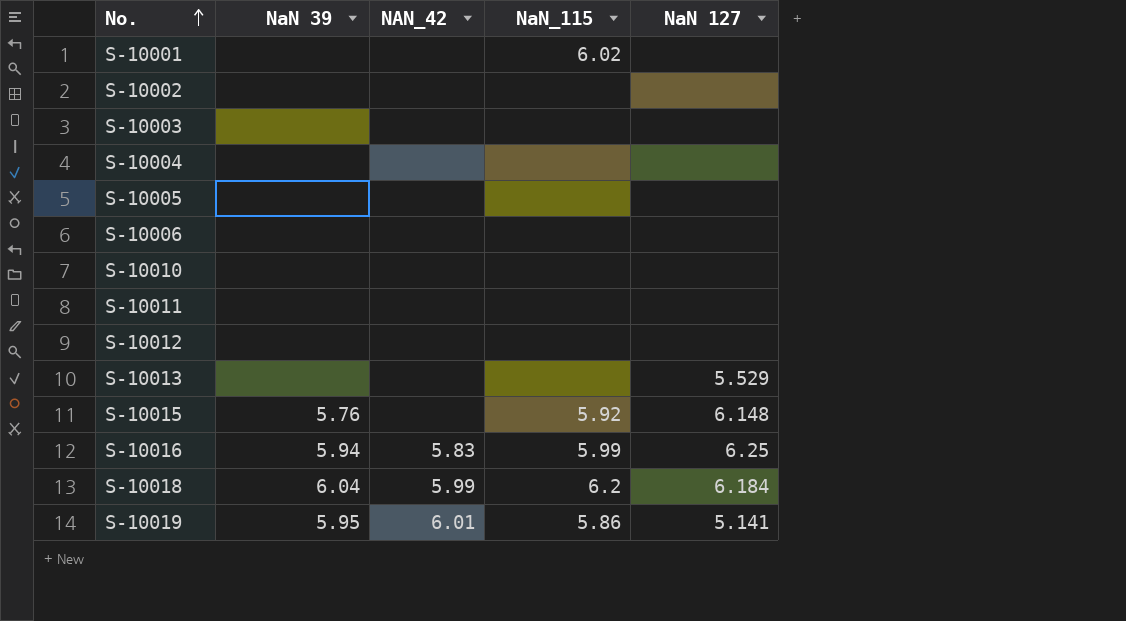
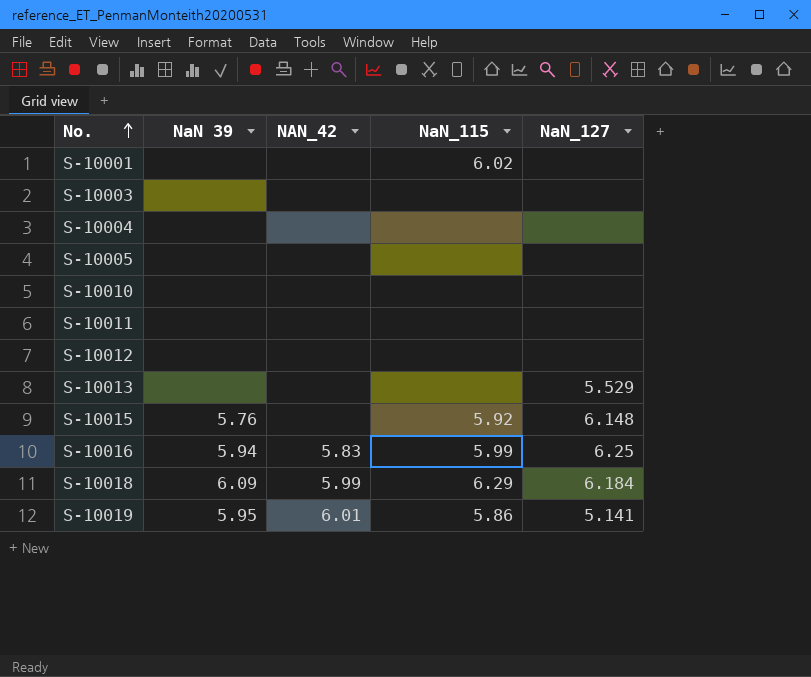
column name: NaN 127 -> NaN_127
row S-10002: none | none | none | none -> none
row S-10006: none | none | none | none -> none
S-10018 | NaN 39: 6.04 -> 6.09
S-10018 | NaN_115: 6.2 -> 6.29

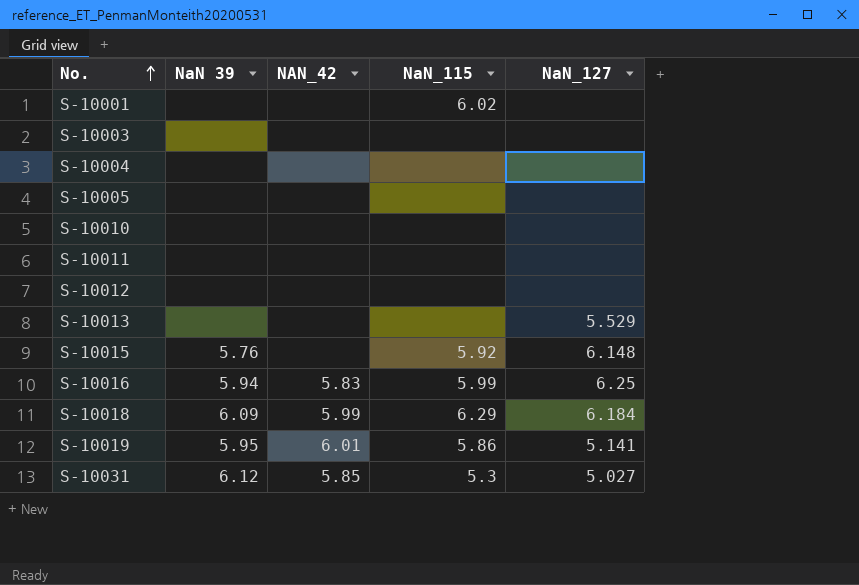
row S-10031: none -> 6.12 | 5.85 | 5.3 | 5.027

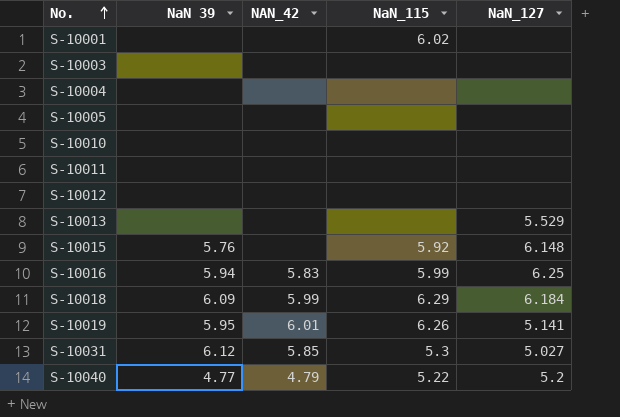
S-10019 | NaN_115: 5.86 -> 6.26
row S-10040: none -> 4.77 | 4.79 | 5.22 | 5.2

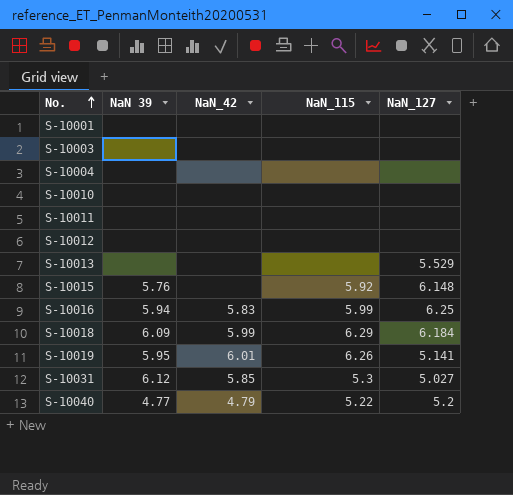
column name: NAN_42 -> NaN_42
row S-10005: none | none | none | none -> none
S-10001 | NaN_115: 6.02 -> none

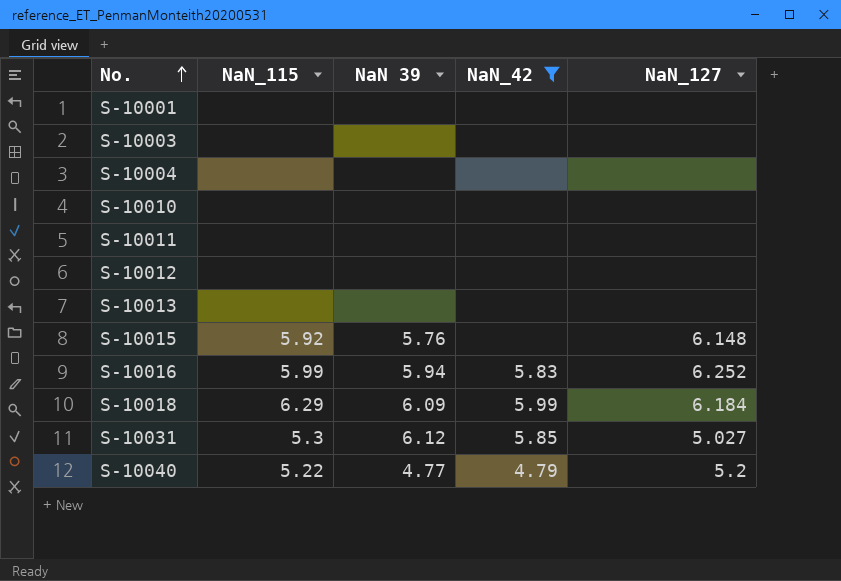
filter: none -> NaN_42 != 6.01
column NaN_115 | position: 4 -> 2
S-10013 | NaN_127: 5.529 -> none
S-10016 | NaN_127: 6.25 -> 6.252

